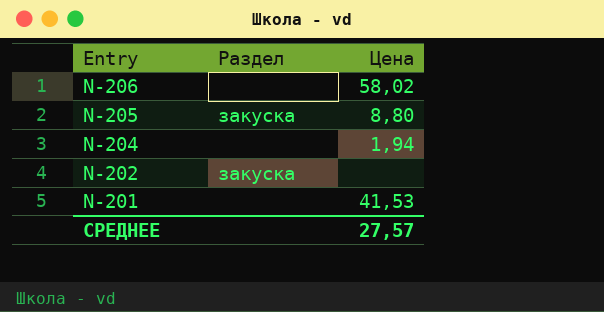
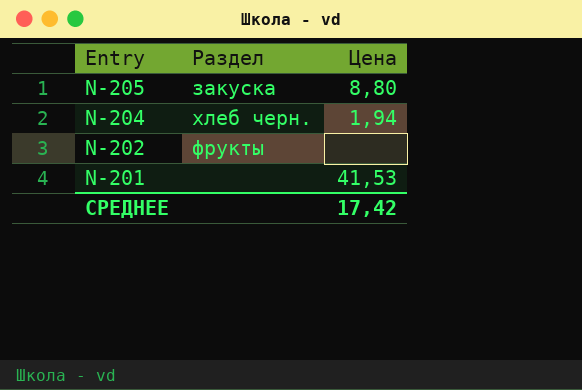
row N-206: none | 58,02 -> none
N-204 | Раздел: none -> хлеб черн.
N-202 | Раздел: закуска -> фрукты
СРЕДНЕЕ | Цена: 27,57 -> 17,42

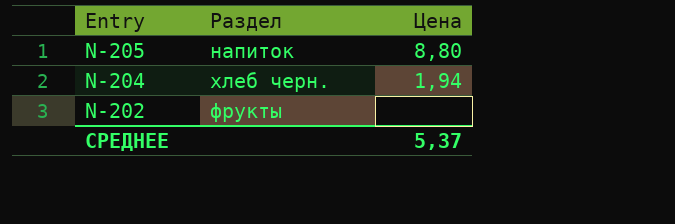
row N-201: none | 41,53 -> none
N-205 | Раздел: закуска -> напиток
СРЕДНЕЕ | Цена: 17,42 -> 5,37

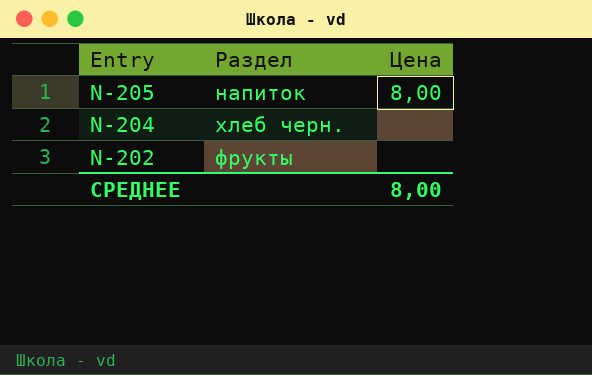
N-205 | Цена: 8,80 -> 8,00
N-204 | Цена: 1,94 -> none
СРЕДНЕЕ | Цена: 5,37 -> 8,00

